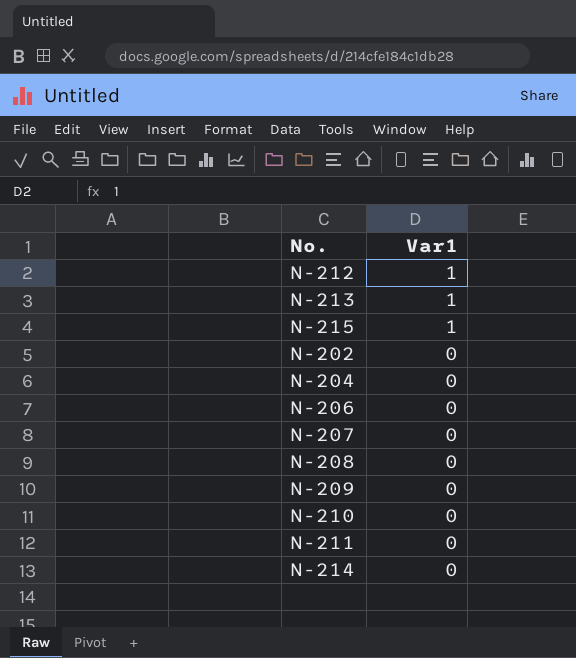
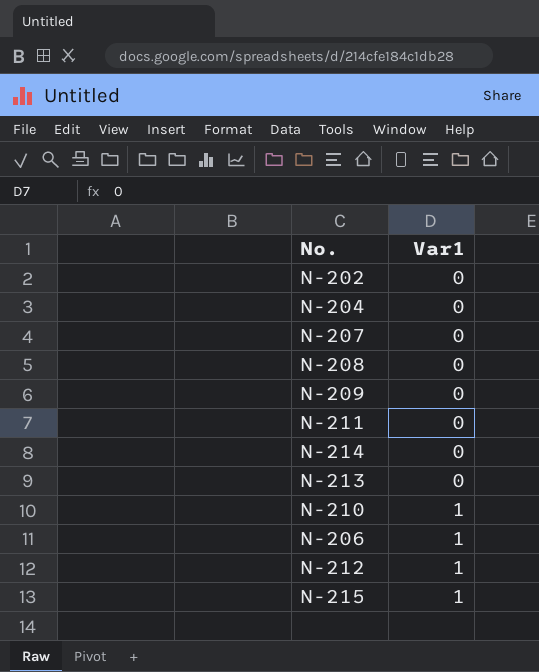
row order: Var1 descending -> Var1 ascending
N-213 | Var1: 1 -> 0
N-210 | Var1: 0 -> 1
N-206 | Var1: 0 -> 1

